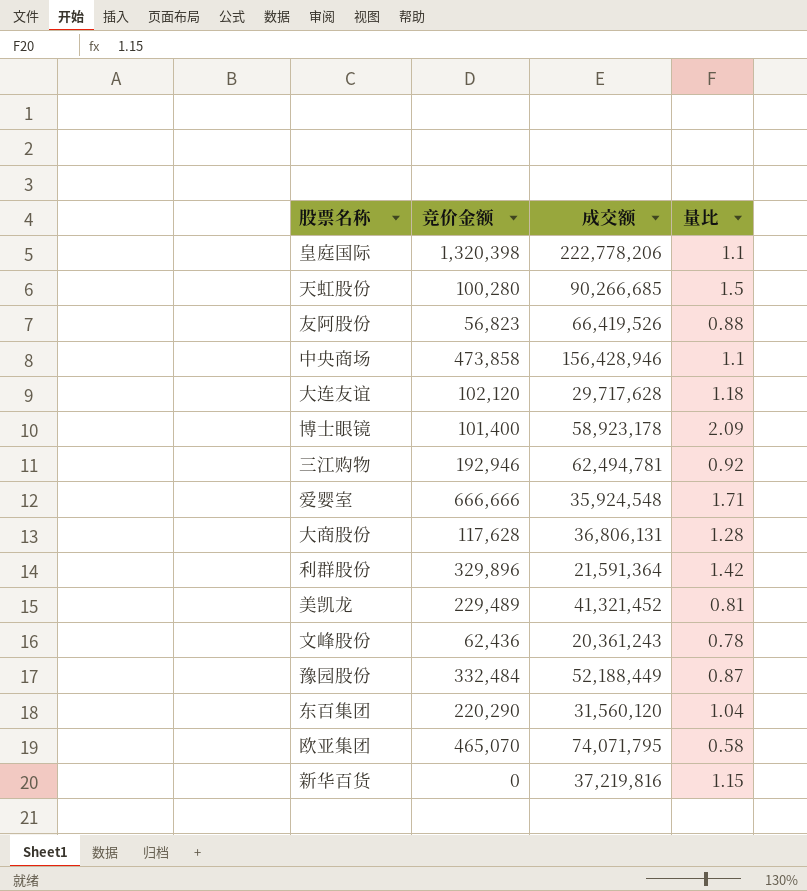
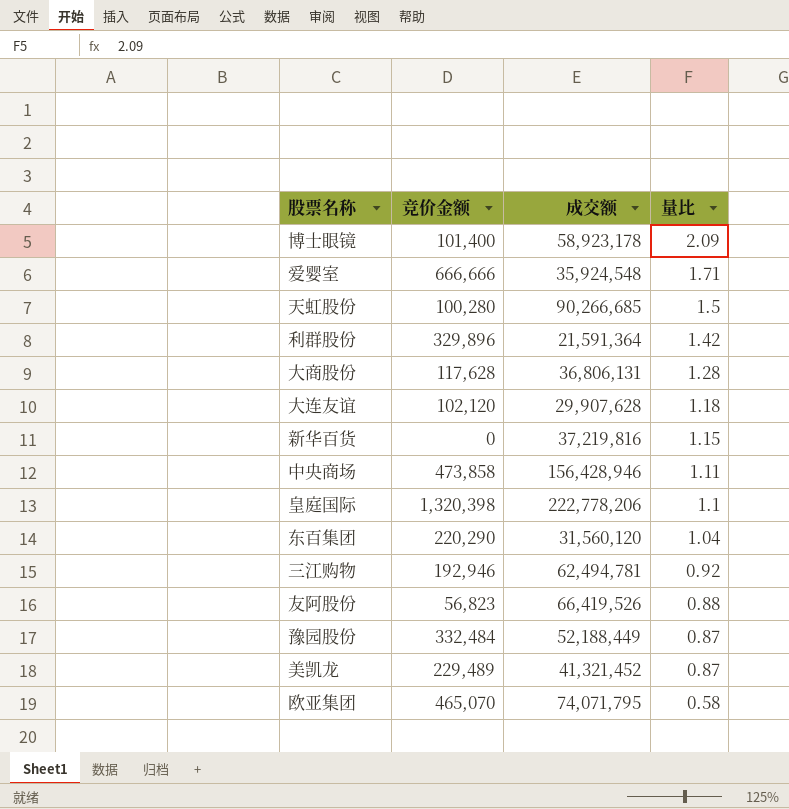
row order: none -> 量比 descending
row 文峰股份: 62,436 | 20,361,243 | 0.78 -> none
大连友谊 | 成交额: 29,717,628 -> 29,907,628
中央商场 | 量比: 1.1 -> 1.11
美凯龙 | 量比: 0.81 -> 0.87

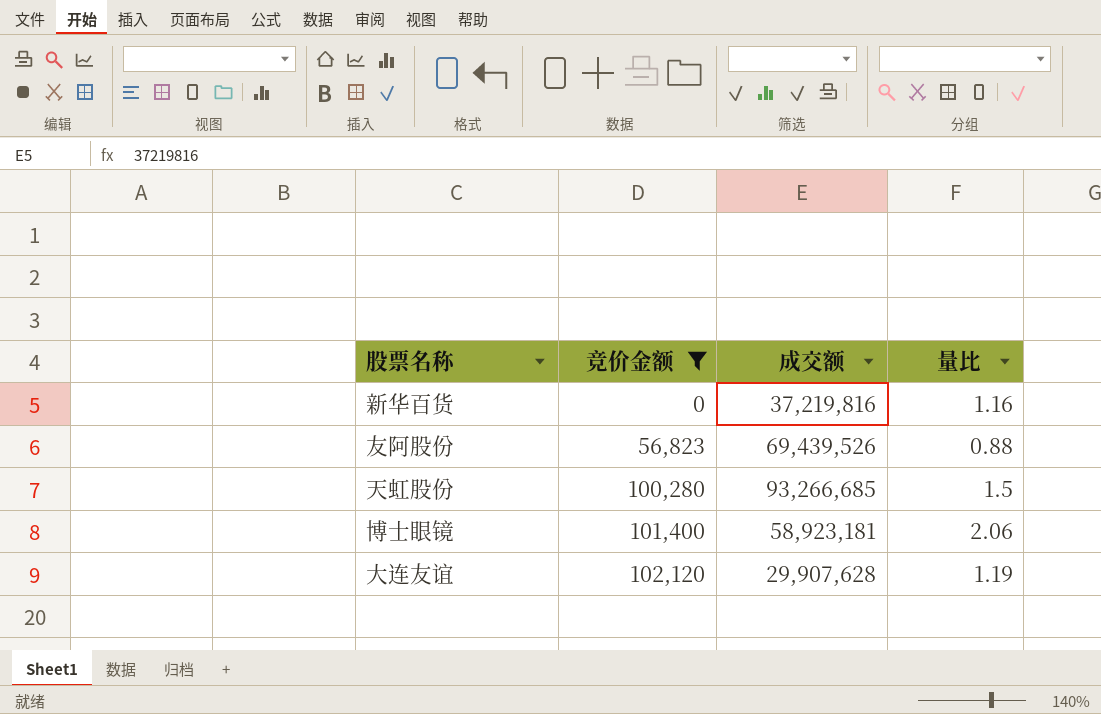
filter: none -> 竞价金额 <= 102,120
row order: 量比 descending -> 竞价金额 ascending
新华百货 | 量比: 1.15 -> 1.16
友阿股份 | 成交额: 66,419,526 -> 69,439,526
天虹股份 | 成交额: 90,266,685 -> 93,266,685
博士眼镜 | 成交额: 58,923,178 -> 58,923,181
博士眼镜 | 量比: 2.09 -> 2.06
大连友谊 | 量比: 1.18 -> 1.19

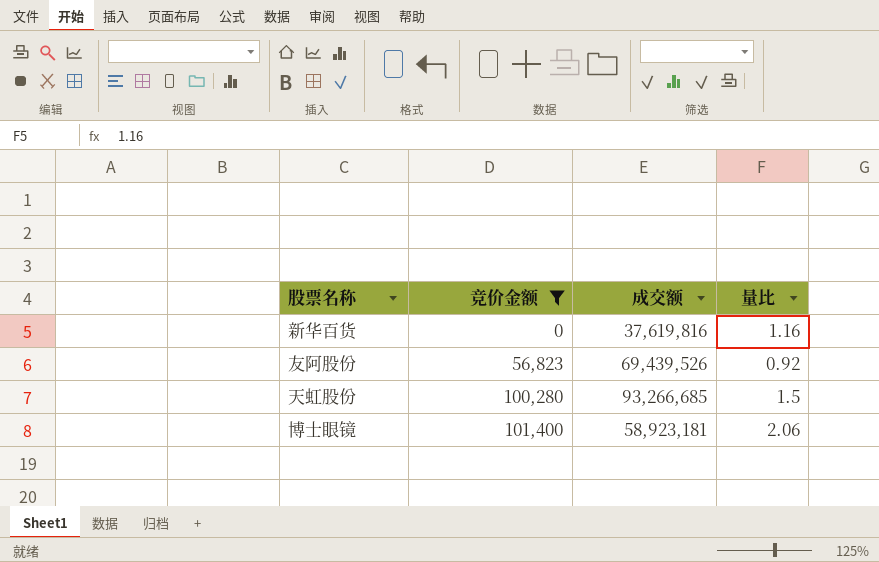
row 大连友谊: 102,120 | 29,907,628 | 1.19 -> none
新华百货 | 成交额: 37,219,816 -> 37,619,816
友阿股份 | 量比: 0.88 -> 0.92

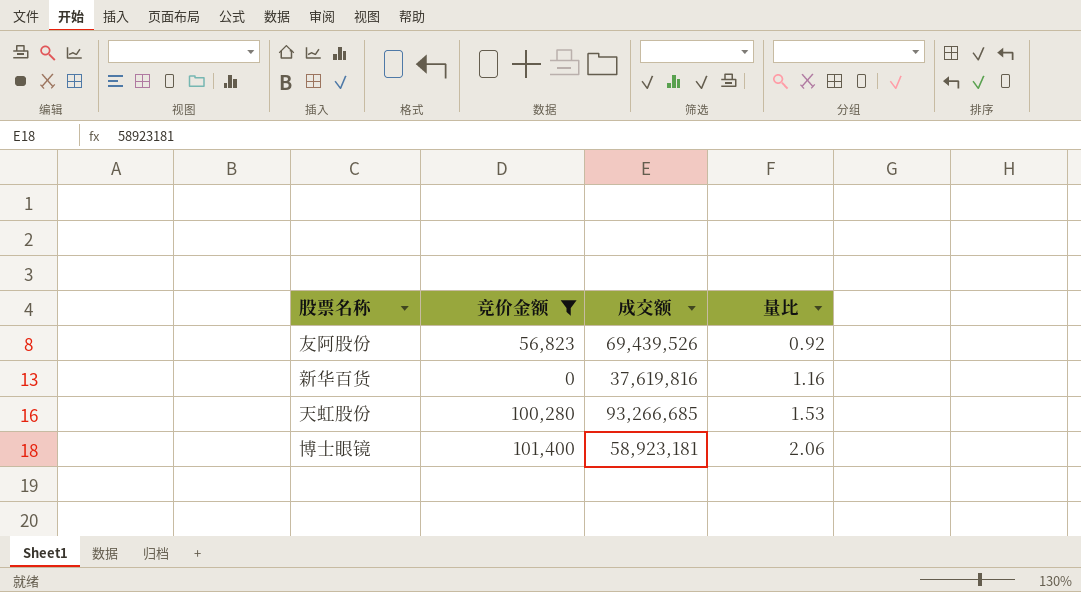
row order: 竞价金额 ascending -> 量比 ascending
天虹股份 | 量比: 1.5 -> 1.53

